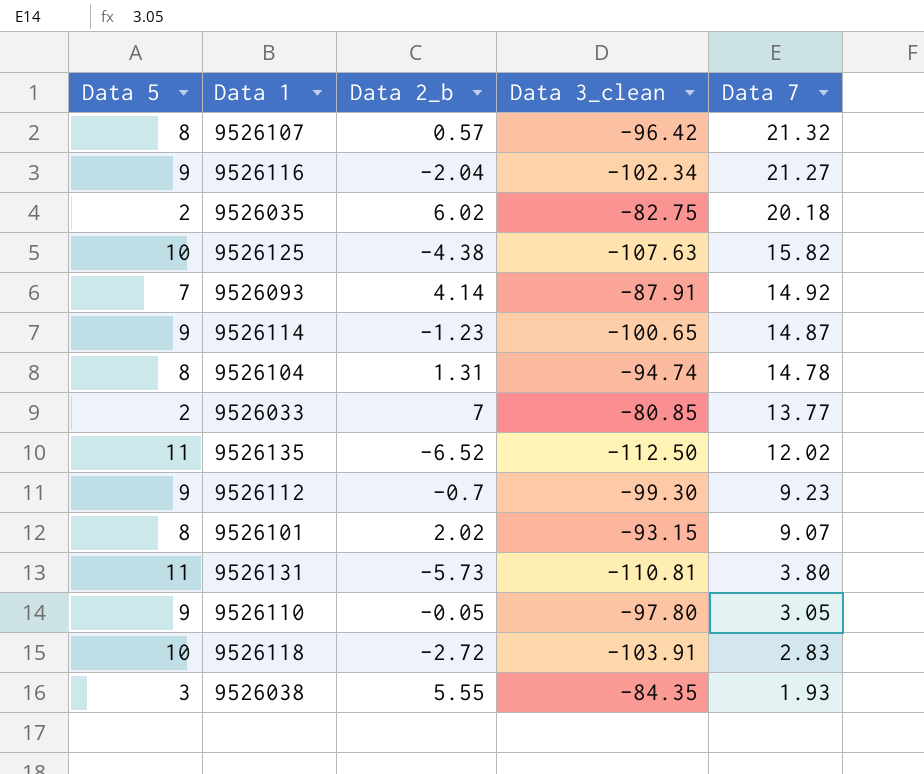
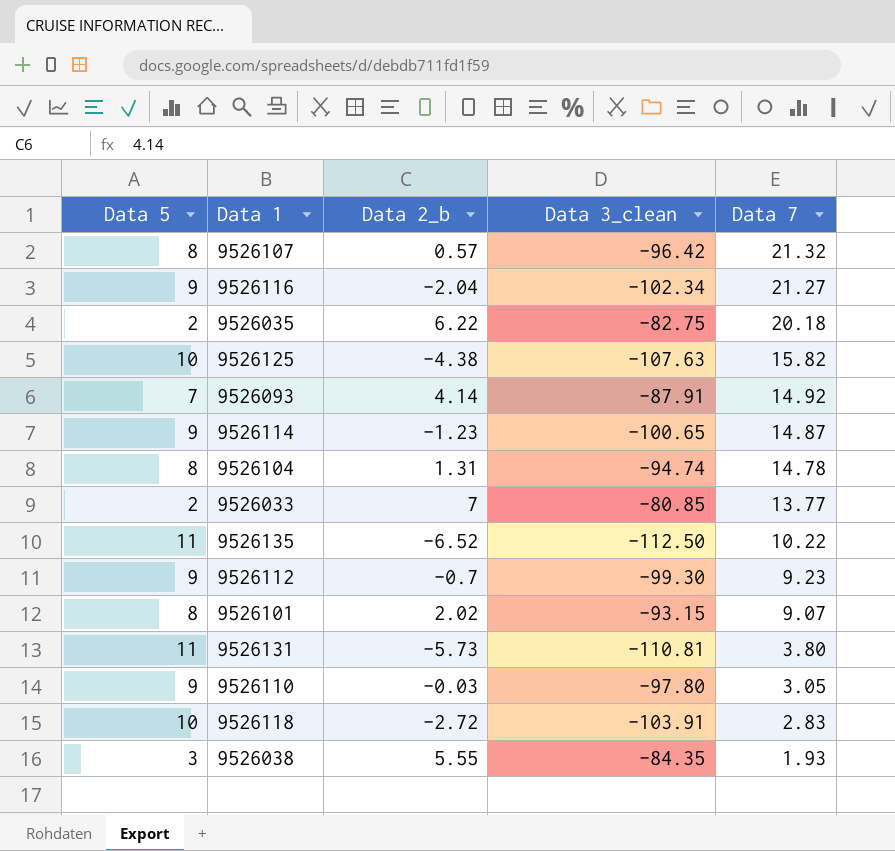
9526035 | Data 2_b: 6.02 -> 6.22
9526135 | Data 7: 12.02 -> 10.22
9526110 | Data 2_b: -0.05 -> -0.03

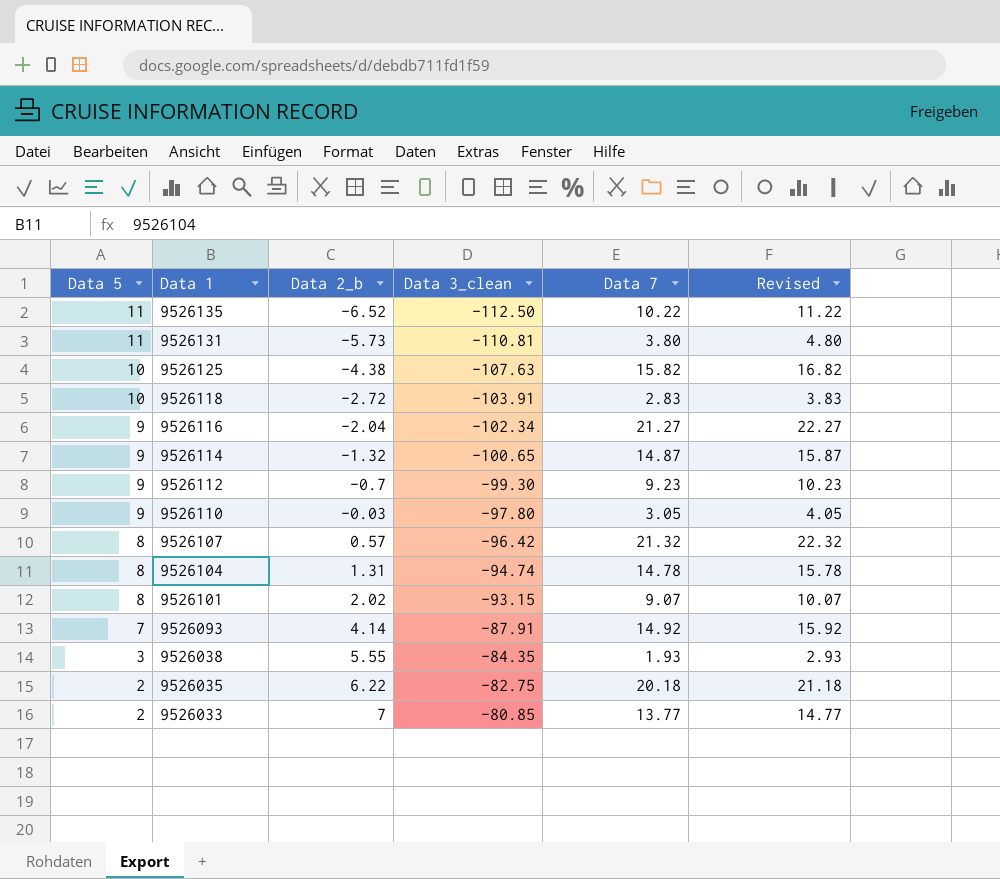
row order: Data 7 descending -> Data 5 descending
column Revised | formula: none -> [Data 7] + 1
9526114 | Data 2_b: -1.23 -> -1.32

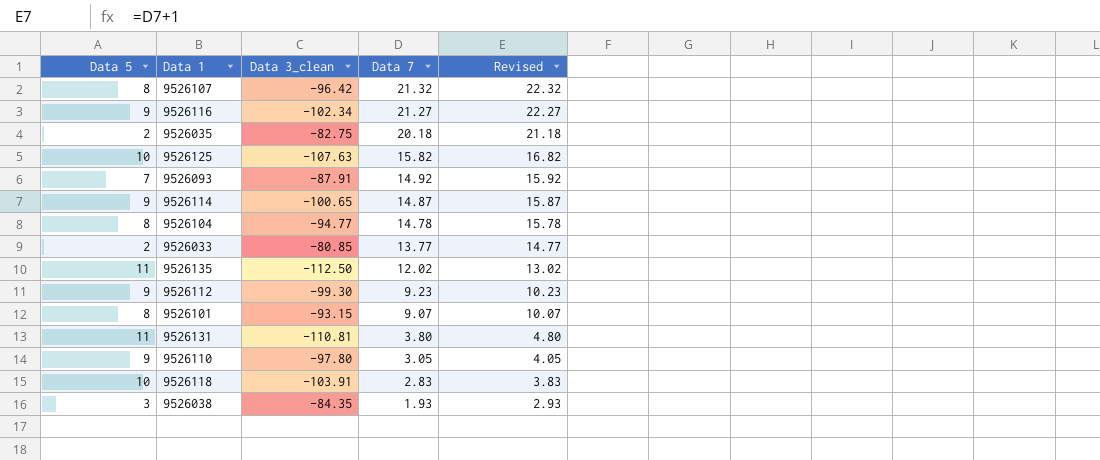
row order: Data 5 descending -> Data 7 descending
column Data 2_b | position: 3 -> none
9526104 | Data 3_clean: -94.74 -> -94.77
9526135 | Data 7: 10.22 -> 12.02
9526135 | Revised: 11.22 -> 13.02

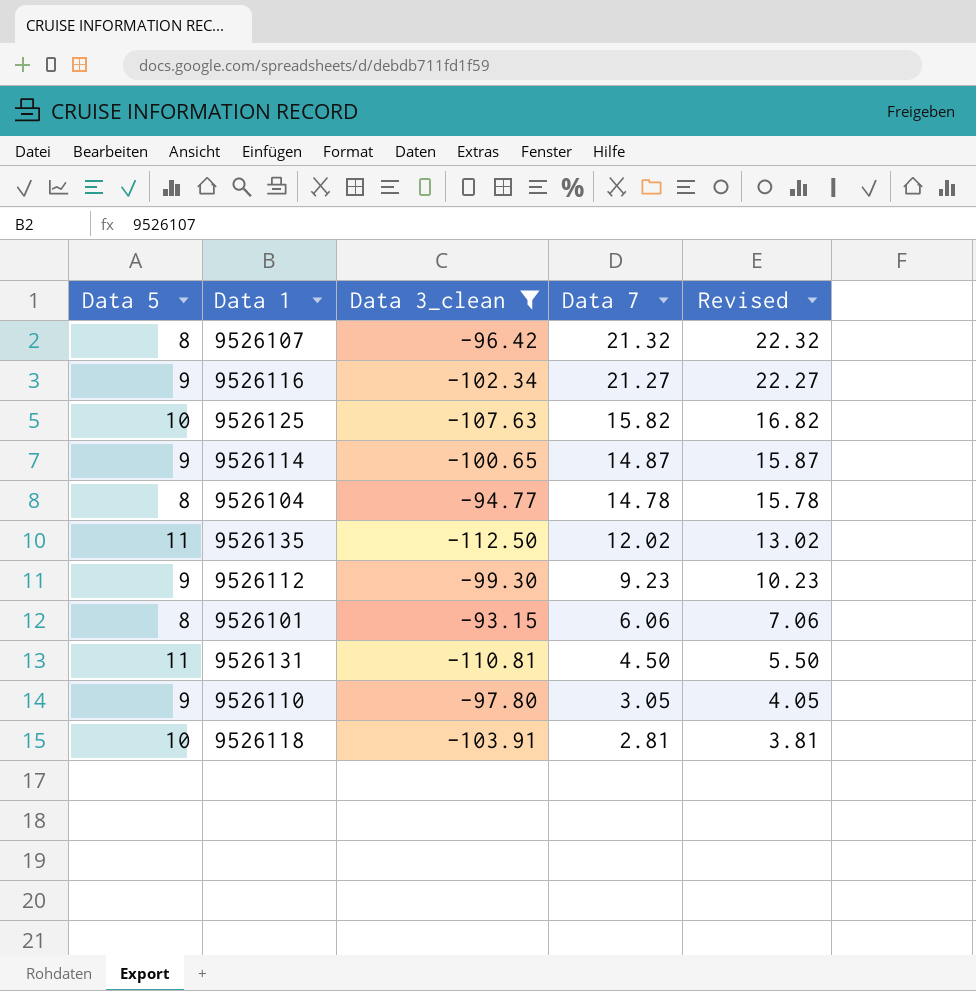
filter: none -> Data 3_clean <= -93.15
9526101 | Data 7: 9.07 -> 6.06
9526101 | Revised: 10.07 -> 7.06
9526131 | Data 7: 3.80 -> 4.50
9526131 | Revised: 4.80 -> 5.50
9526118 | Data 7: 2.83 -> 2.81
9526118 | Revised: 3.83 -> 3.81

